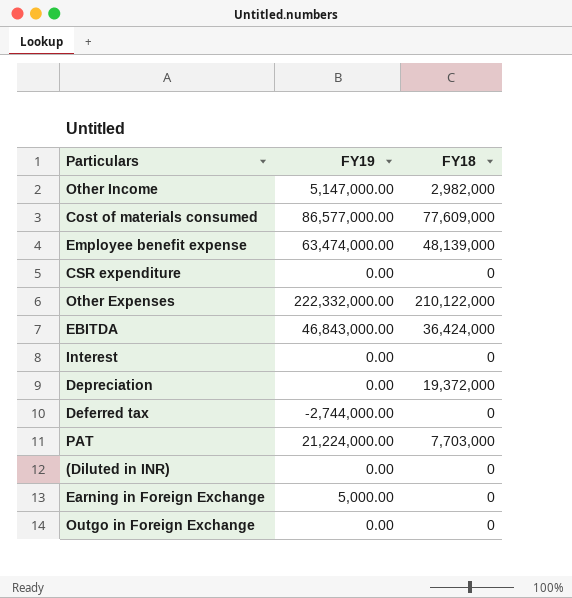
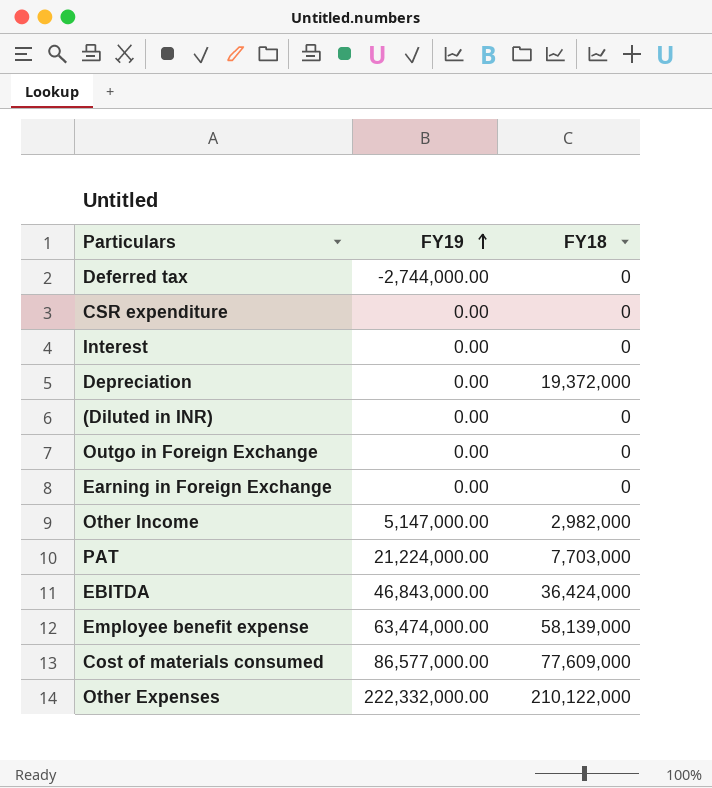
row order: none -> FY19 ascending
Earning in Foreign Exchange | FY19: 5,000.00 -> 0.00
Employee benefit expense | FY18: 48,139,000 -> 58,139,000

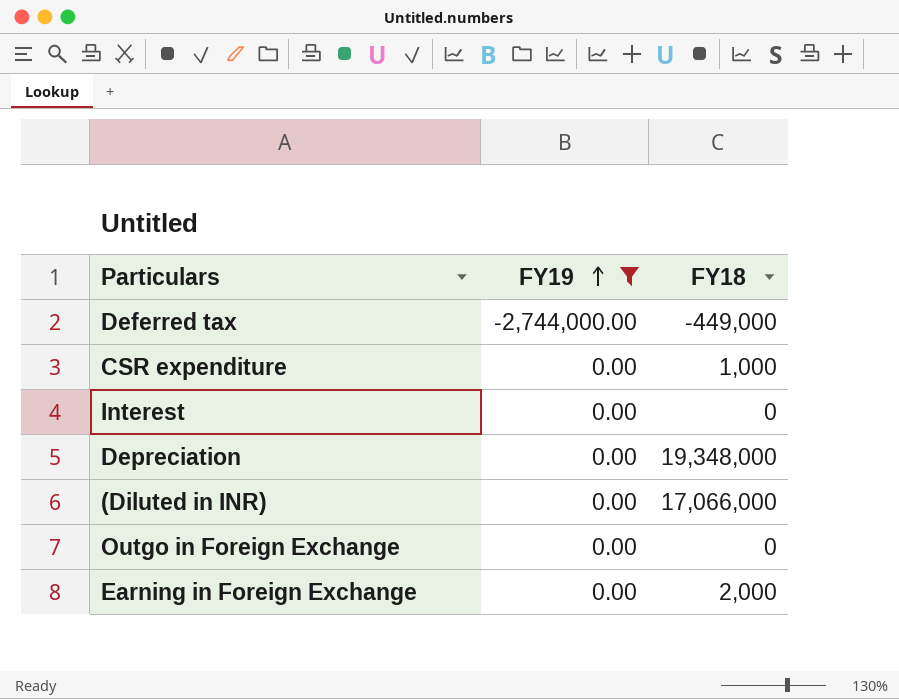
filter: none -> FY19 <= 0.00
Deferred tax | FY18: 0 -> -449,000
CSR expenditure | FY18: 0 -> 1,000
Depreciation | FY18: 19,372,000 -> 19,348,000
(Diluted in INR) | FY18: 0 -> 17,066,000
Earning in Foreign Exchange | FY18: 0 -> 2,000

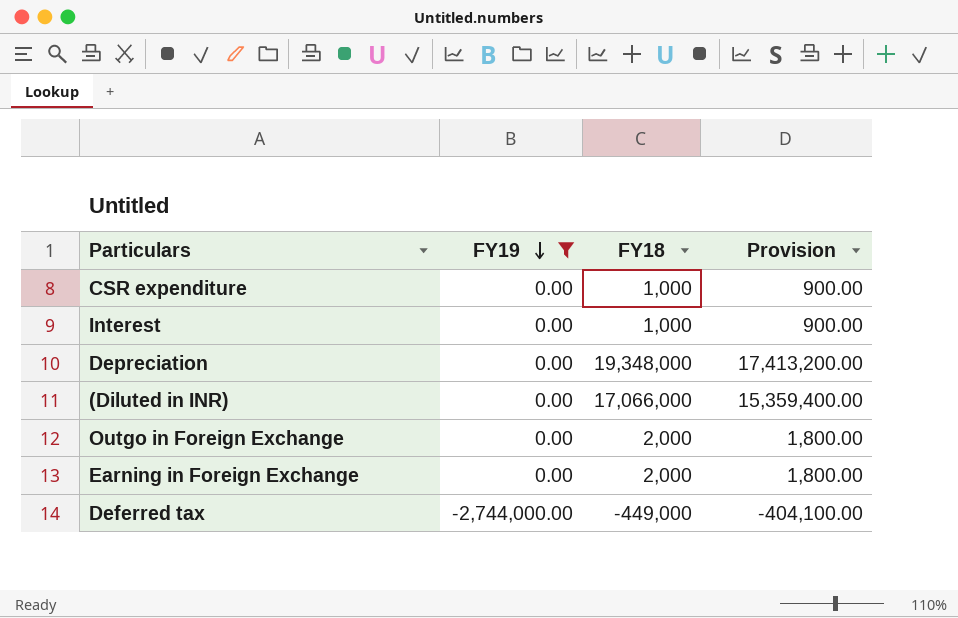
row order: FY19 ascending -> FY19 descending
column Provision | formula: none -> [FY18] * 0.9
Interest | FY18: 0 -> 1,000
Outgo in Foreign Exchange | FY18: 0 -> 2,000

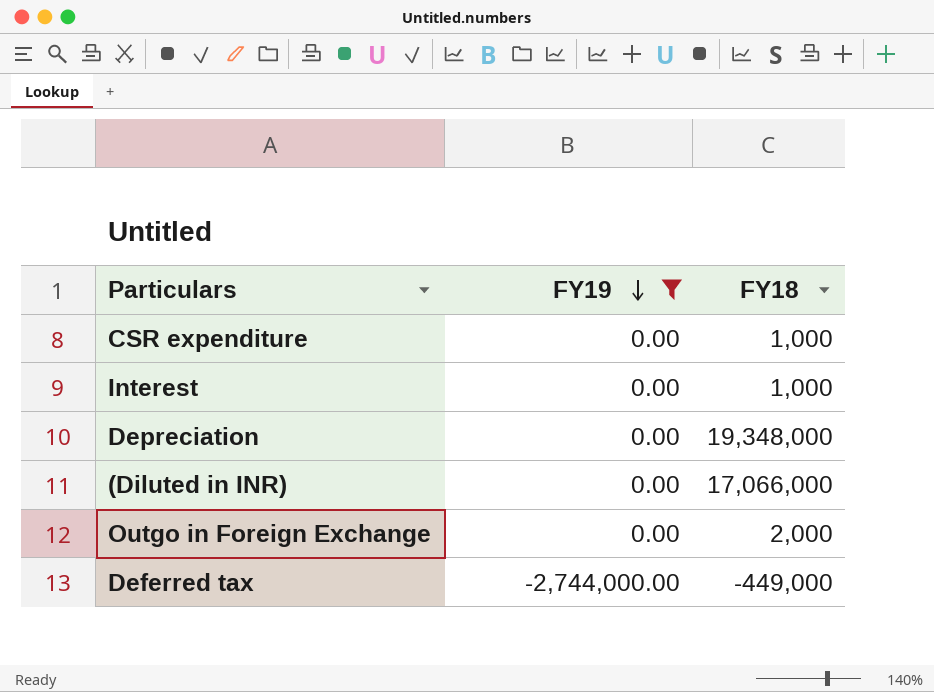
column Provision | formula: [FY18] * 0.9 -> none
row Earning in Foreign Exchange: 0.00 | 2,000 | 1,800.00 -> none

